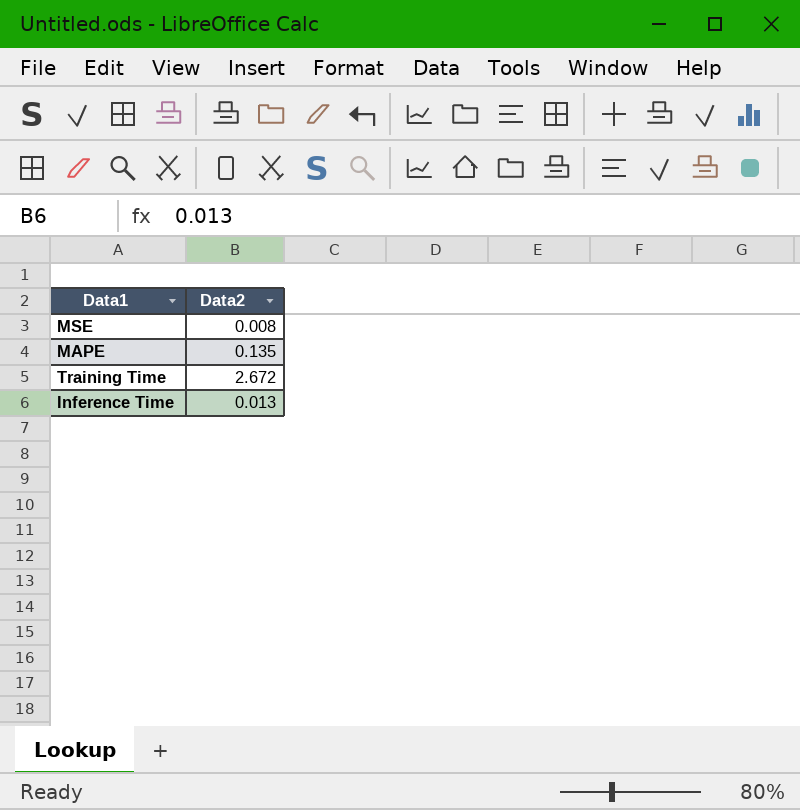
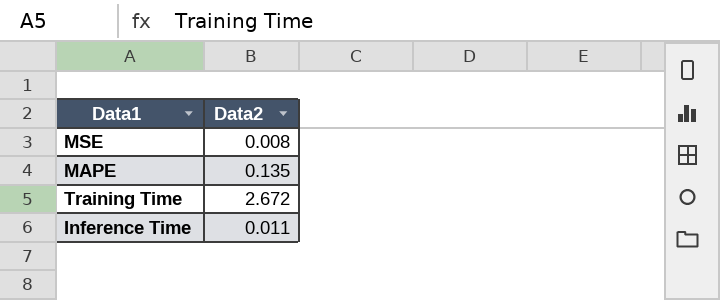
Inference Time | Data2: 0.013 -> 0.011

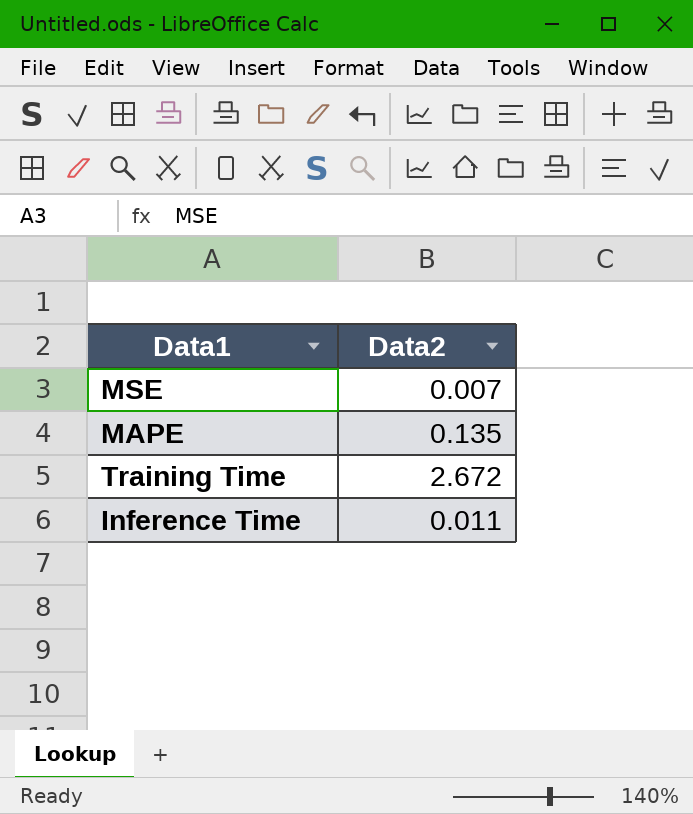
MSE | Data2: 0.008 -> 0.007

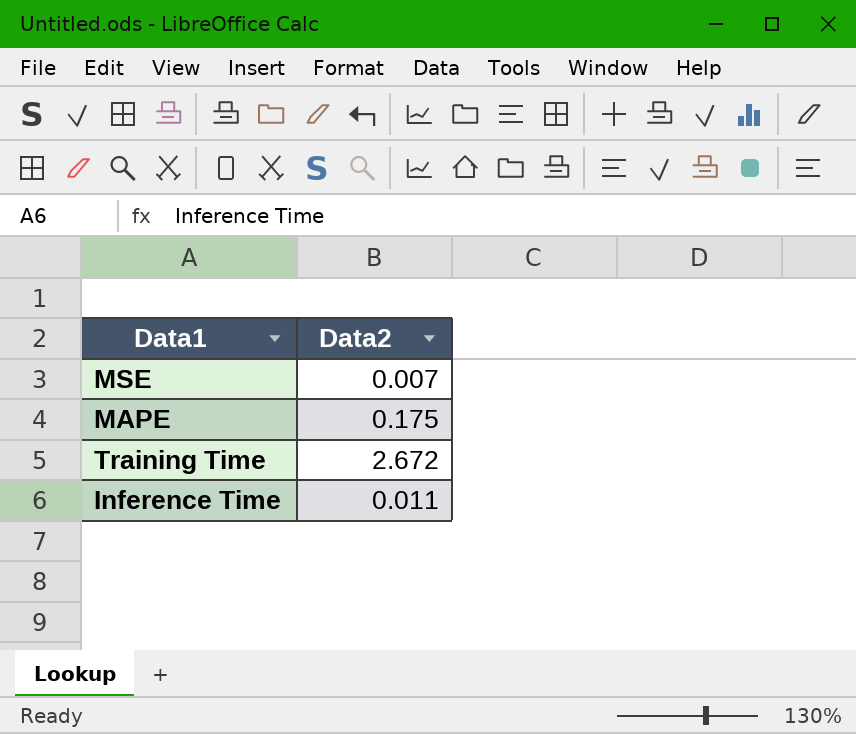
MAPE | Data2: 0.135 -> 0.175

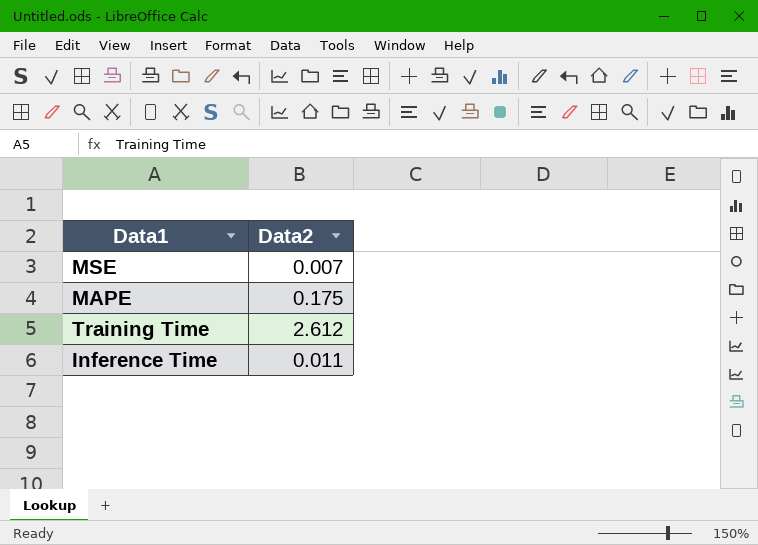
Training Time | Data2: 2.672 -> 2.612

